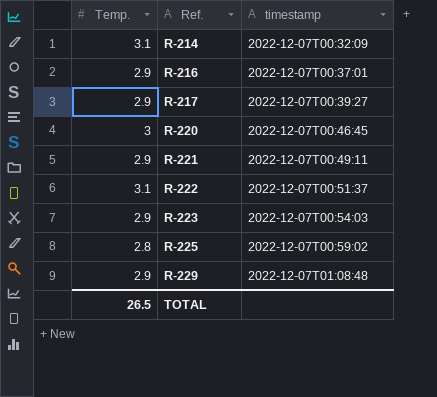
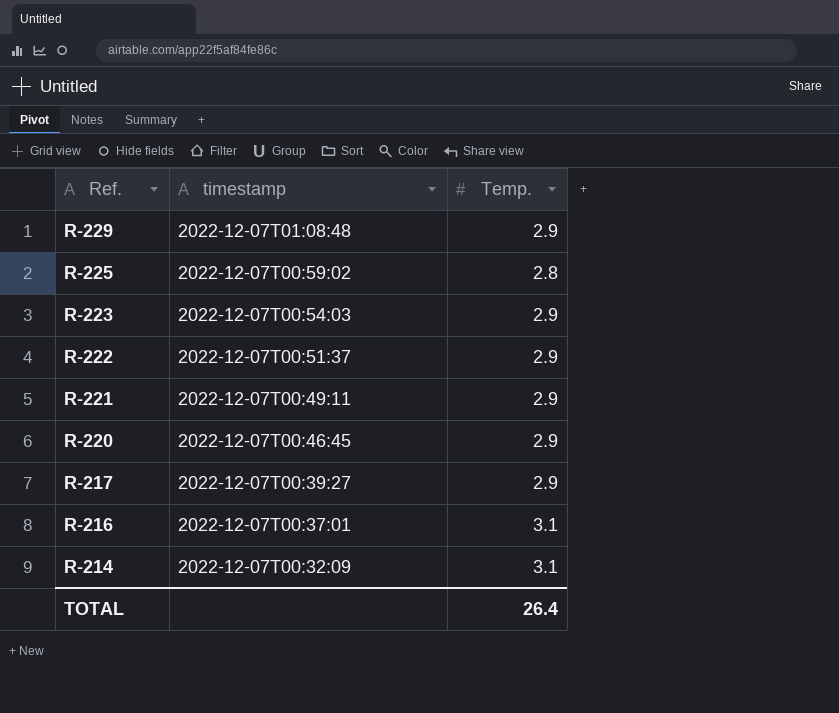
row order: Ref. ascending -> Ref. descending
column Temp. | position: 1 -> 3
R-222 | Temp.: 3.1 -> 2.9
R-220 | Temp.: 3 -> 2.9
R-216 | Temp.: 2.9 -> 3.1
TOTAL | Temp.: 26.5 -> 26.4

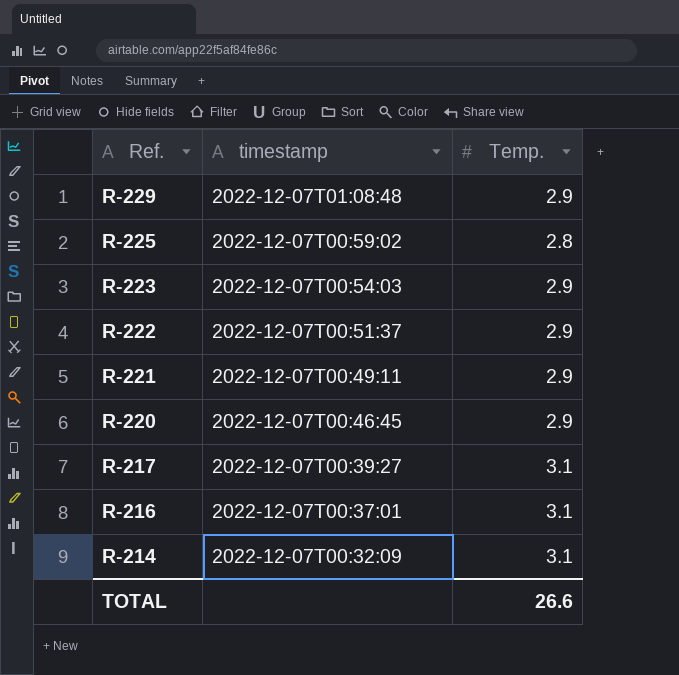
R-217 | Temp.: 2.9 -> 3.1
TOTAL | Temp.: 26.4 -> 26.6

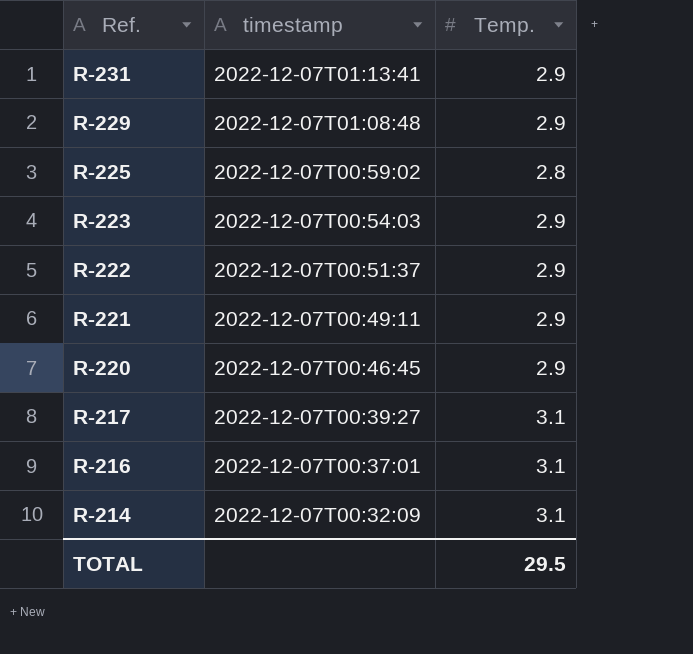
row R-231: none -> 2022-12-07T01:13:41 | 2.9
TOTAL | Temp.: 26.6 -> 29.5

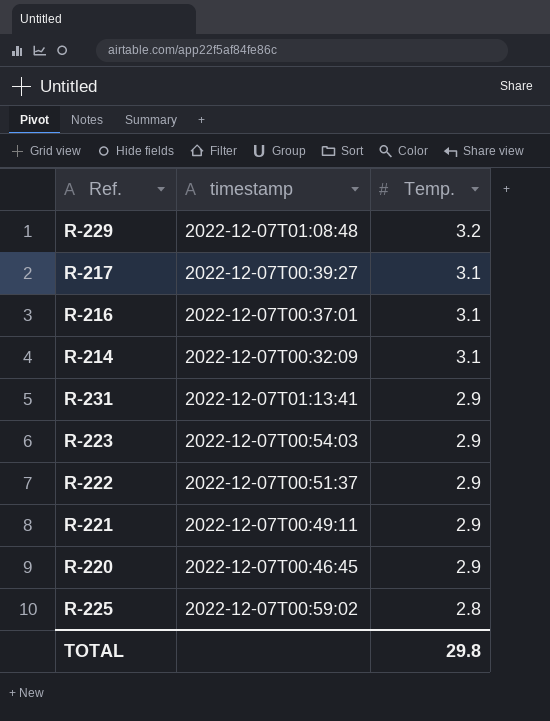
row order: Ref. descending -> Temp. descending
R-229 | Temp.: 2.9 -> 3.2
TOTAL | Temp.: 29.5 -> 29.8

